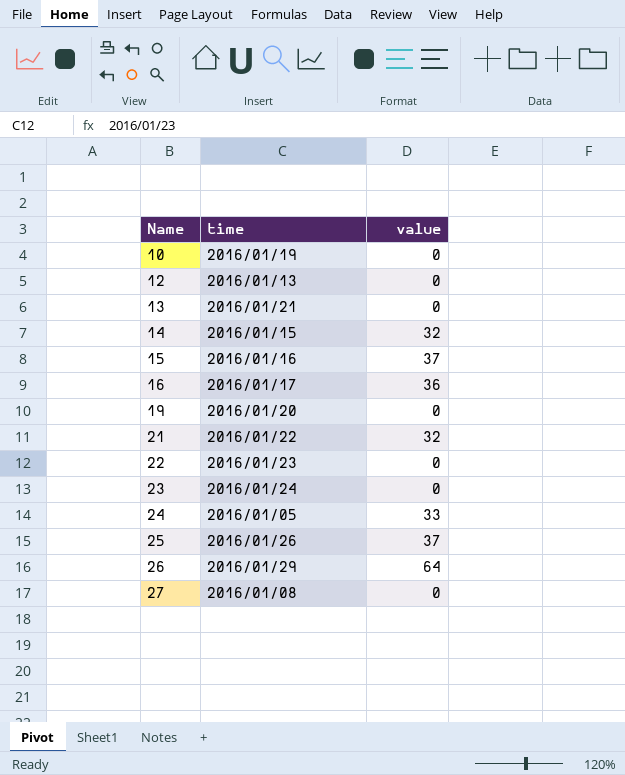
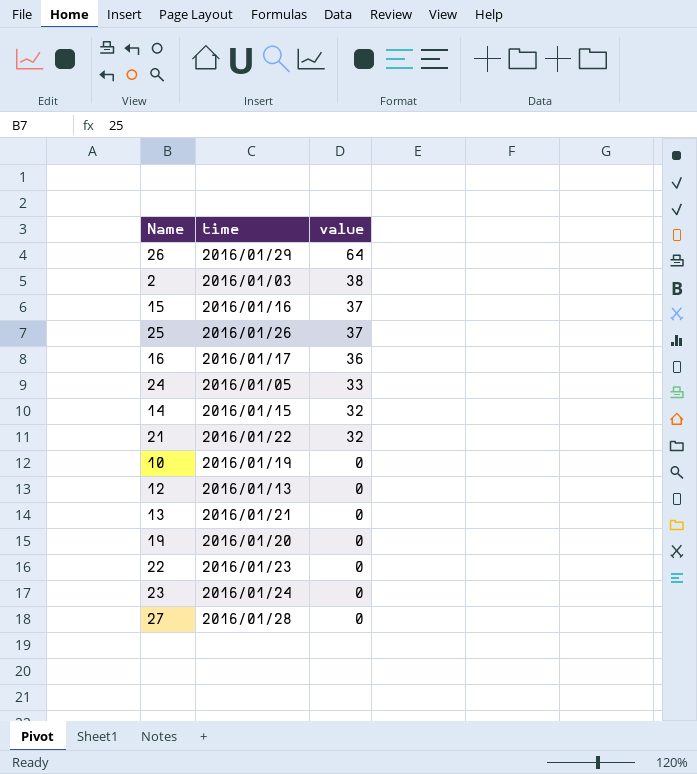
row order: Name ascending -> value descending
row 2: none -> 2016/01/03 | 38
27 | time: 2016/01/08 -> 2016/01/28

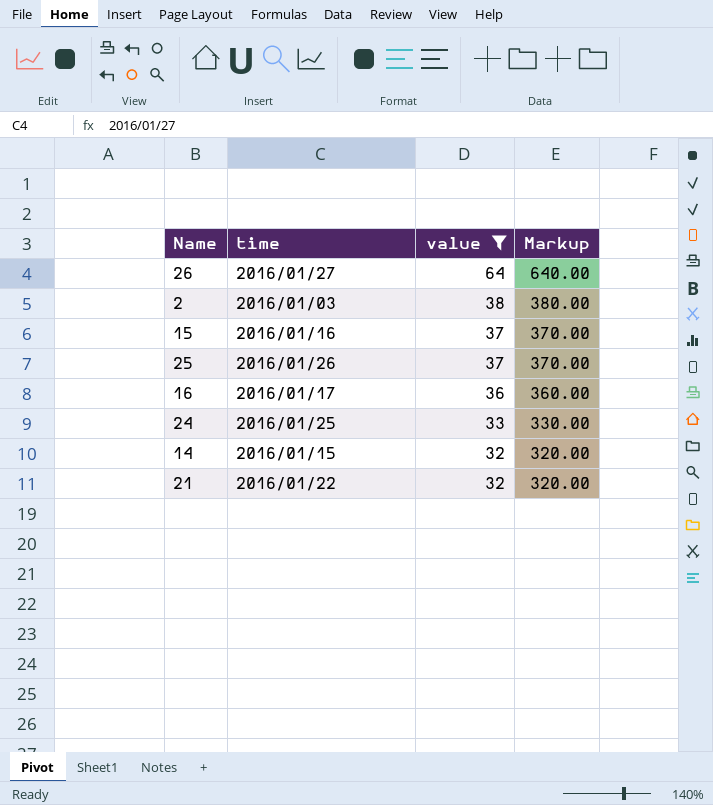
filter: none -> value != 0
column Markup | formula: none -> [value] * 10
26 | time: 2016/01/29 -> 2016/01/27
24 | time: 2016/01/05 -> 2016/01/25

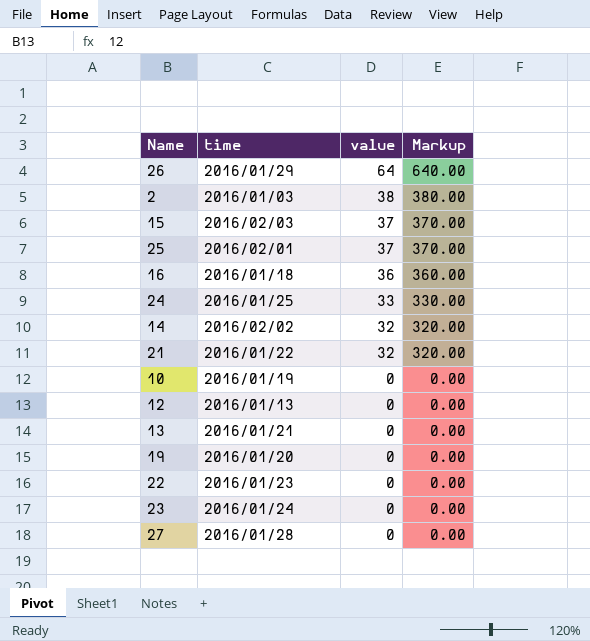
filter: value != 0 -> none
26 | time: 2016/01/27 -> 2016/01/29
15 | time: 2016/01/16 -> 2016/02/03
25 | time: 2016/01/26 -> 2016/02/01
16 | time: 2016/01/17 -> 2016/01/18
14 | time: 2016/01/15 -> 2016/02/02

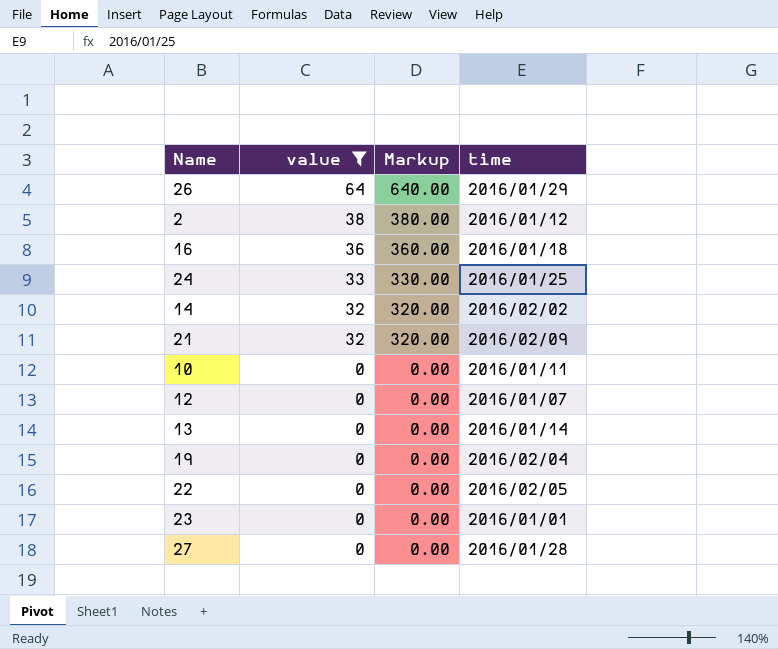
filter: none -> value != 37
column time | position: 2 -> 4
2 | time: 2016/01/03 -> 2016/01/12
21 | time: 2016/01/22 -> 2016/02/09
10 | time: 2016/01/19 -> 2016/01/11
12 | time: 2016/01/13 -> 2016/01/07
13 | time: 2016/01/21 -> 2016/01/14
19 | time: 2016/01/20 -> 2016/02/04
22 | time: 2016/01/23 -> 2016/02/05
23 | time: 2016/01/24 -> 2016/01/01

